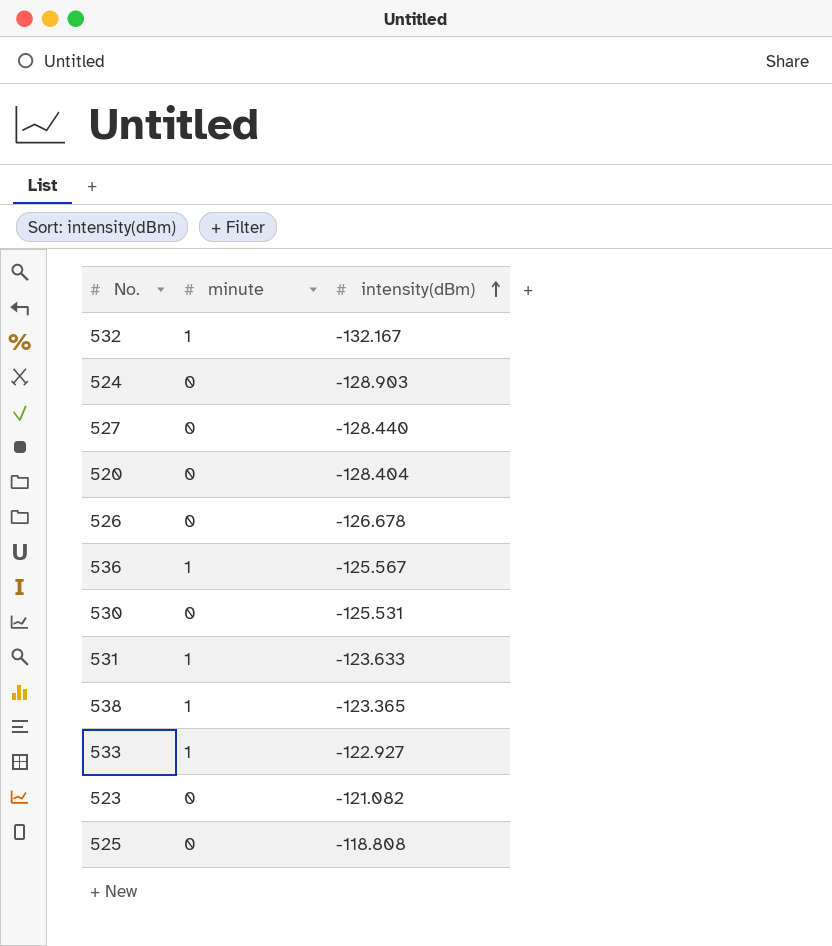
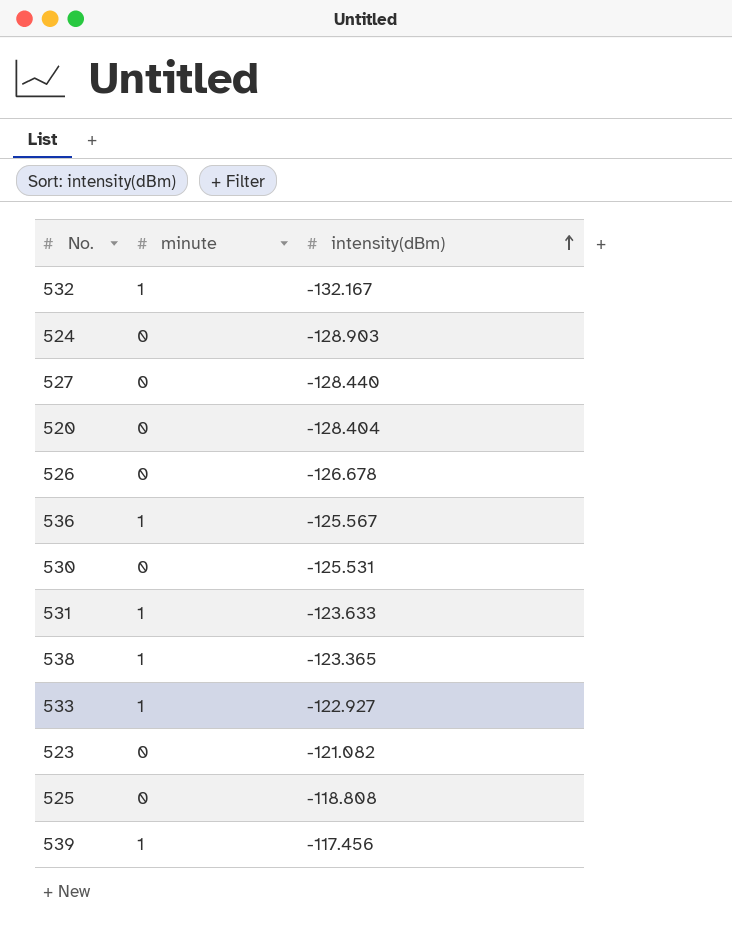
row 539: none -> 1 | -117.456

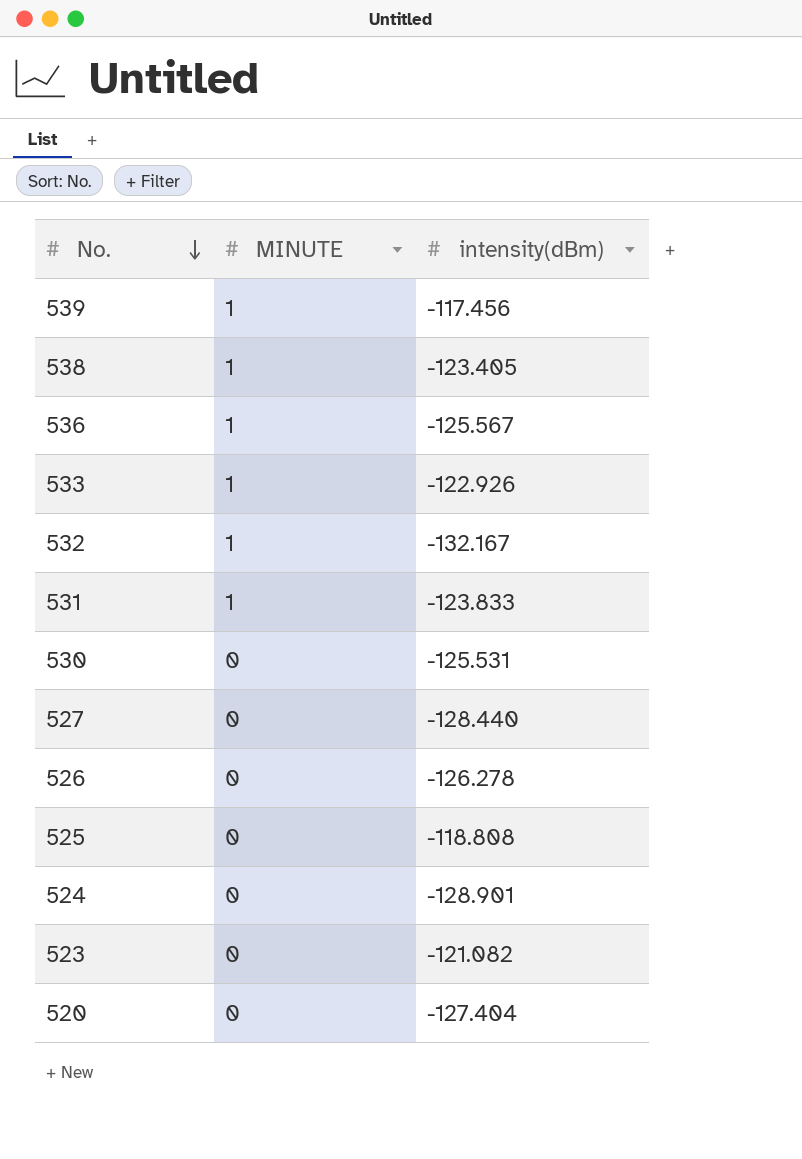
row order: intensity(dBm) ascending -> No. descending
column name: minute -> MINUTE
538 | intensity(dBm): -123.365 -> -123.405
533 | intensity(dBm): -122.927 -> -122.926
531 | intensity(dBm): -123.633 -> -123.833
526 | intensity(dBm): -126.678 -> -126.278
524 | intensity(dBm): -128.903 -> -128.901
520 | intensity(dBm): -128.404 -> -127.404

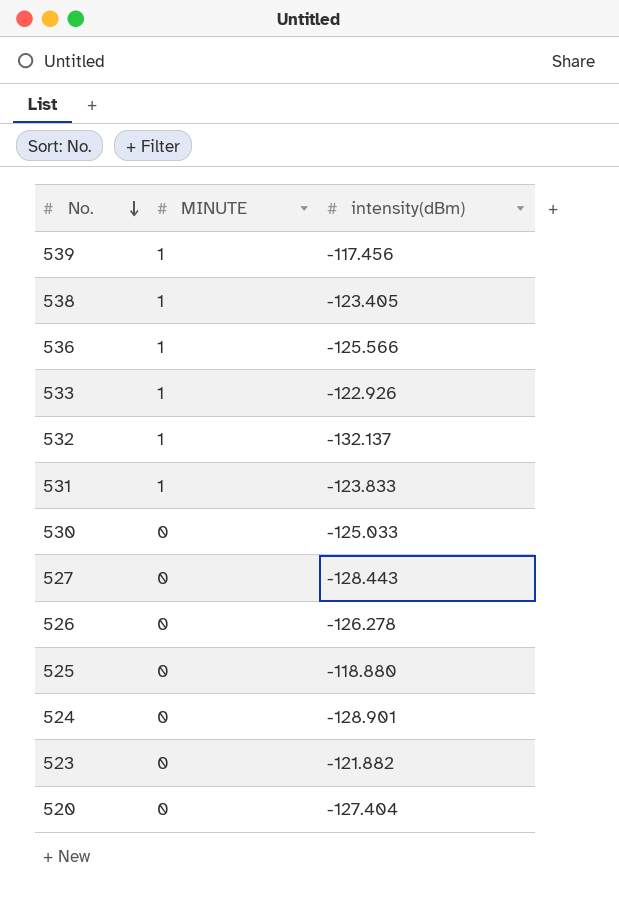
536 | intensity(dBm): -125.567 -> -125.566
532 | intensity(dBm): -132.167 -> -132.137
530 | intensity(dBm): -125.531 -> -125.033
527 | intensity(dBm): -128.440 -> -128.443
525 | intensity(dBm): -118.808 -> -118.880
523 | intensity(dBm): -121.082 -> -121.882

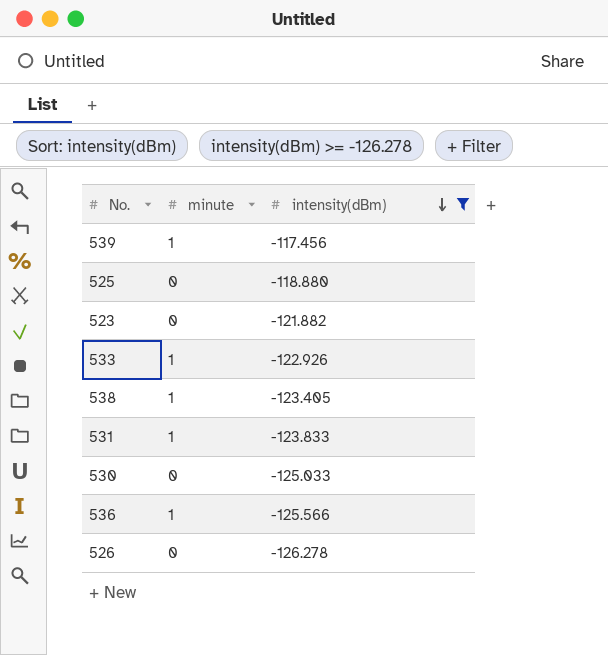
filter: none -> intensity(dBm) >= -126.278
row order: No. descending -> intensity(dBm) descending
column name: MINUTE -> minute

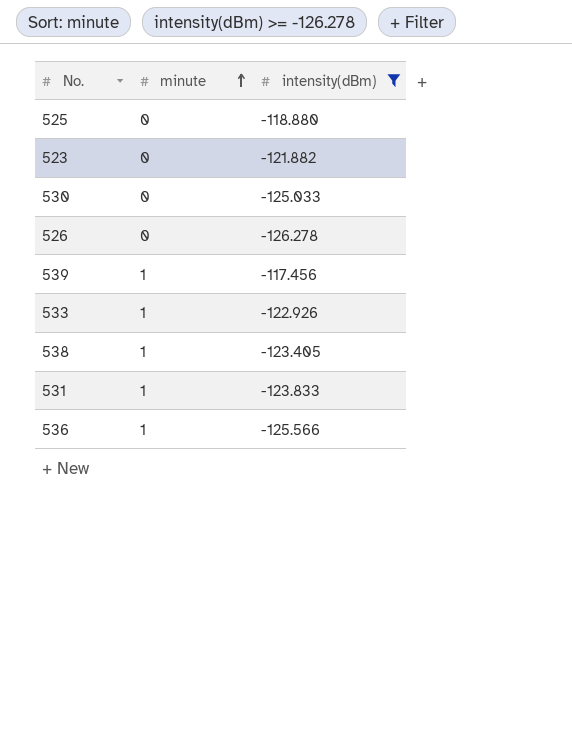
row order: intensity(dBm) descending -> minute ascending

